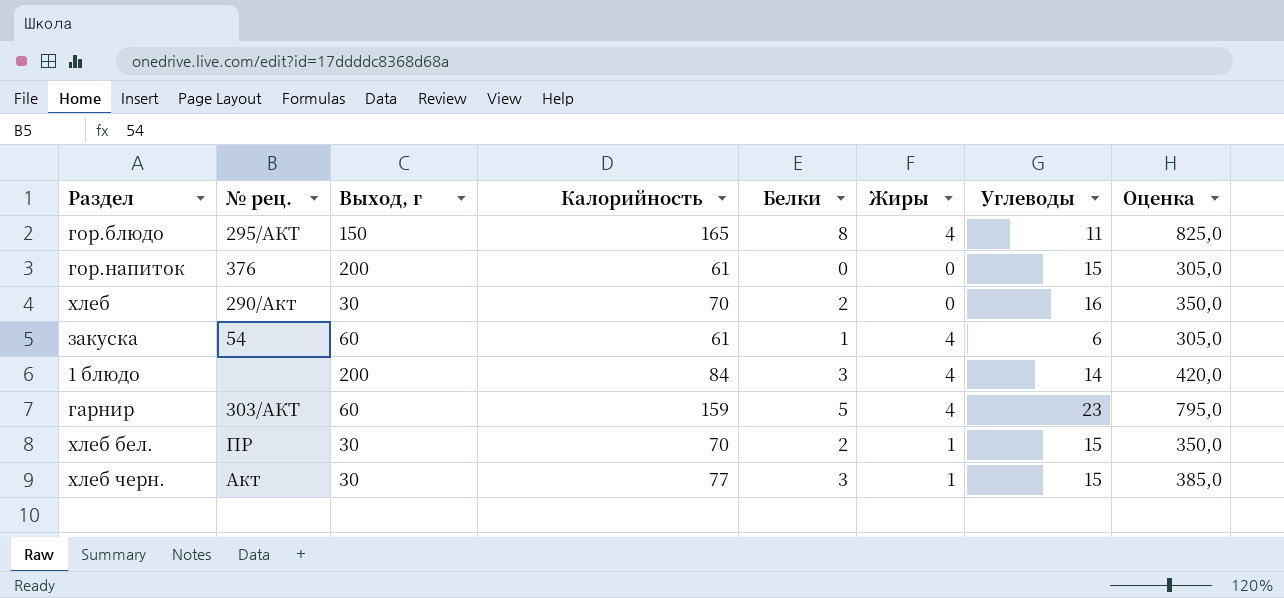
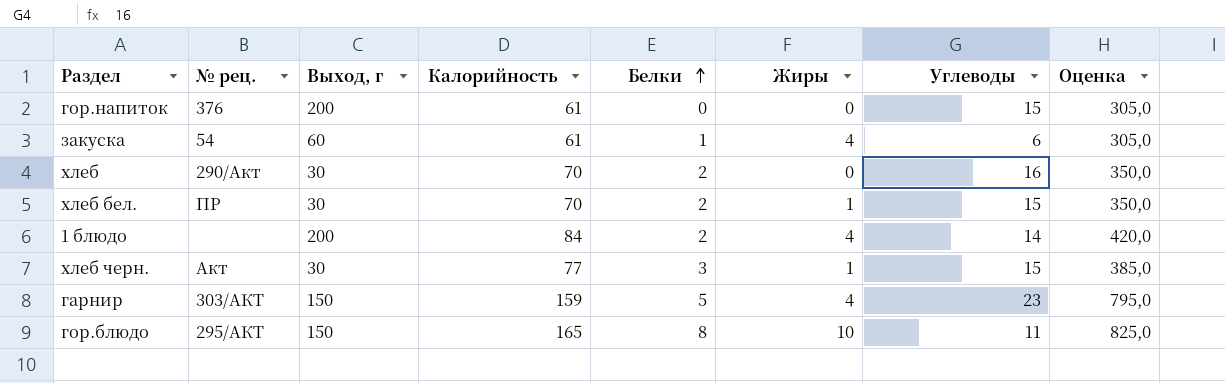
row order: none -> Белки ascending
1 блюдо | Белки: 3 -> 2
гарнир | Выход, г: 60 -> 150
гор.блюдо | Жиры: 4 -> 10

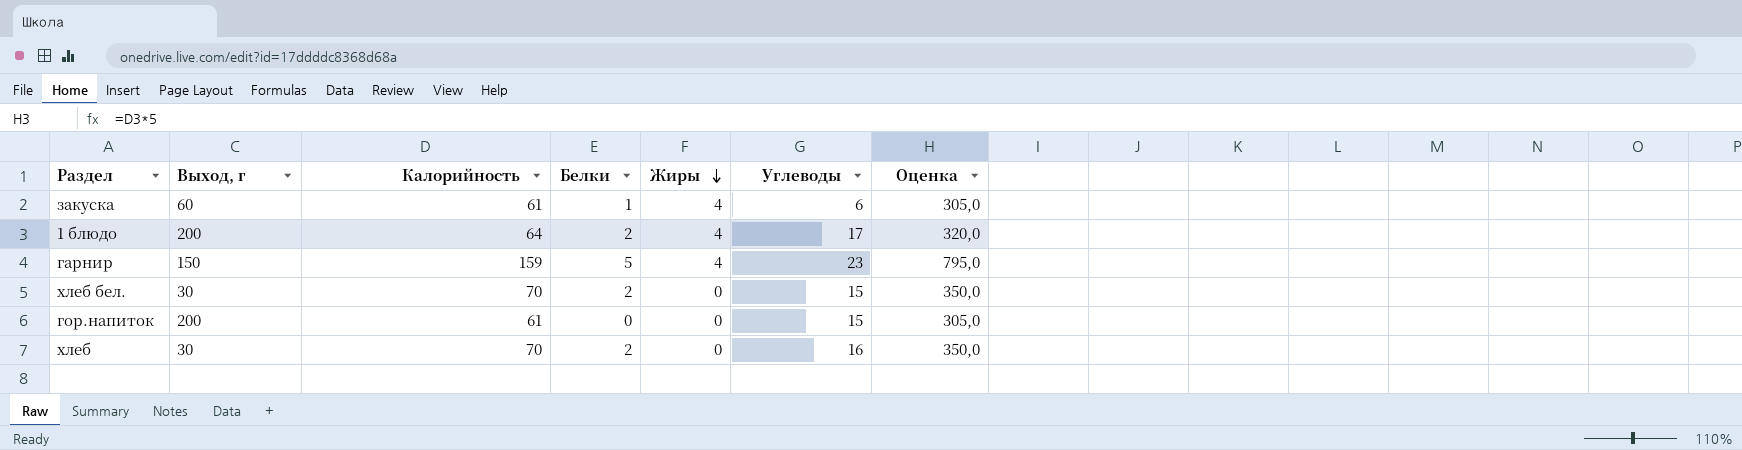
row order: Белки ascending -> Жиры descending
column № рец. | position: 2 -> none
row хлеб черн.: Акт | 30 | 77 | 3 | 1 | 15 | 385,0 -> none
row гор.блюдо: 295/АКТ | 150 | 165 | 8 | 10 | 11 | 825,0 -> none
1 блюдо | Калорийность: 84 -> 64
1 блюдо | Углеводы: 14 -> 17
1 блюдо | Оценка: 420,0 -> 320,0
хлеб бел. | Жиры: 1 -> 0

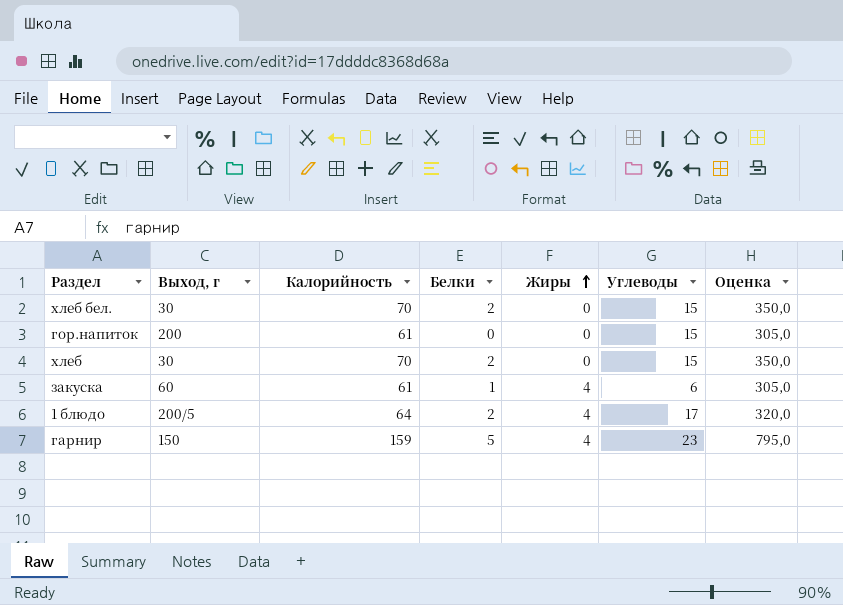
row order: Жиры descending -> Жиры ascending
хлеб | Углеводы: 16 -> 15
1 блюдо | Выход, г: 200 -> 200/5

